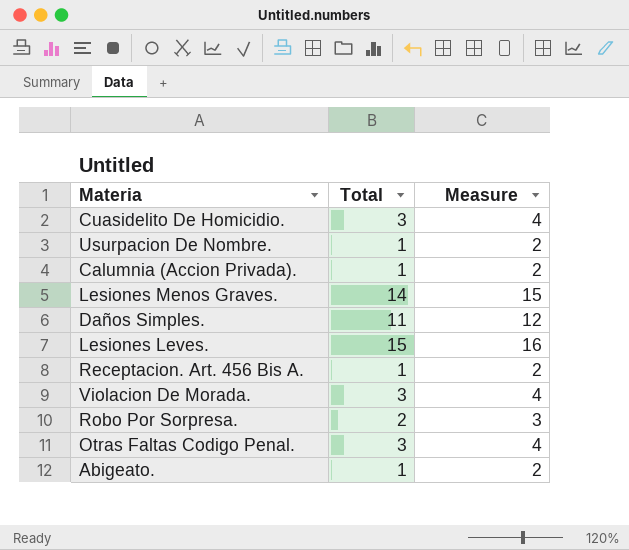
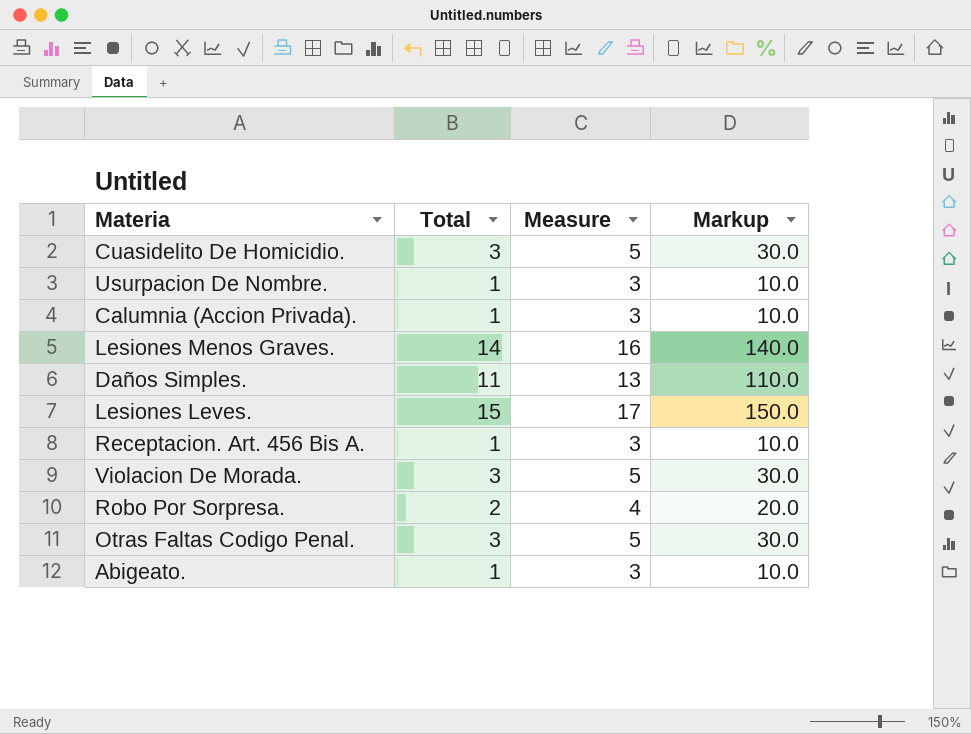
column Measure | formula: [Total] + 1 -> [Total] + 2
column Markup | formula: none -> [Total] * 10

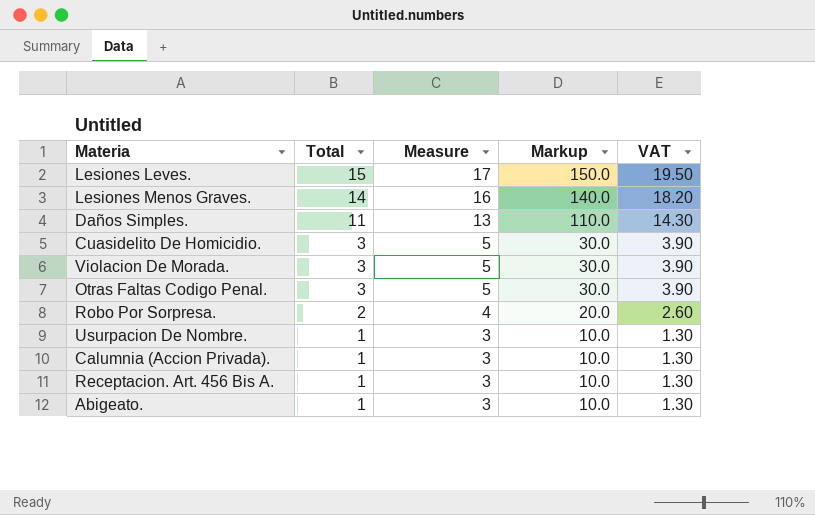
row order: none -> Total descending
column VAT | formula: none -> [Total] * 1.3

